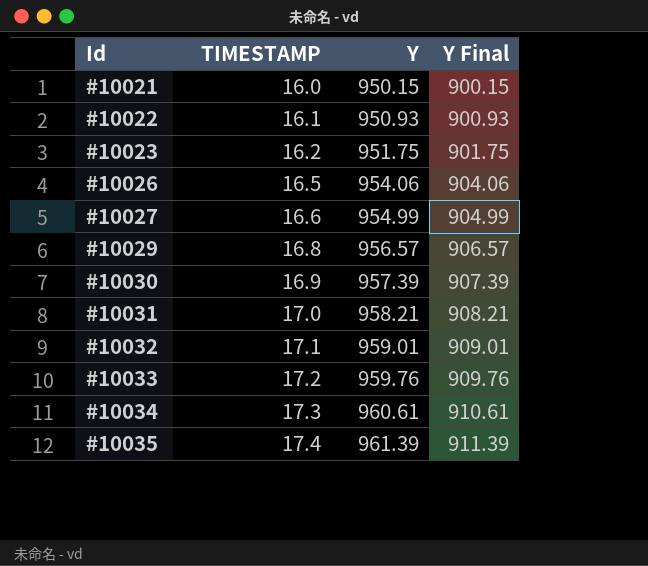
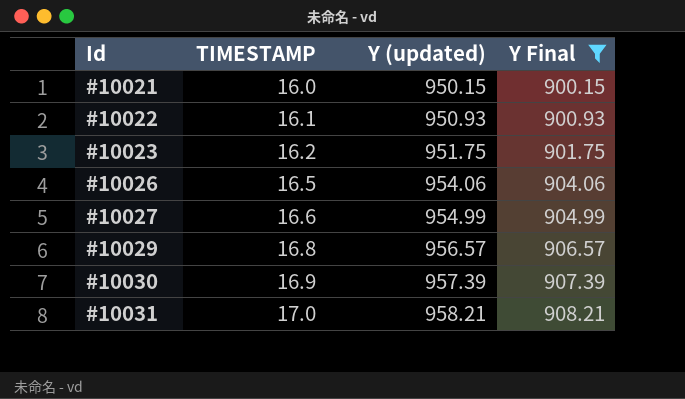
filter: none -> Y Final <= 908.21
column name: Y -> Y (updated)

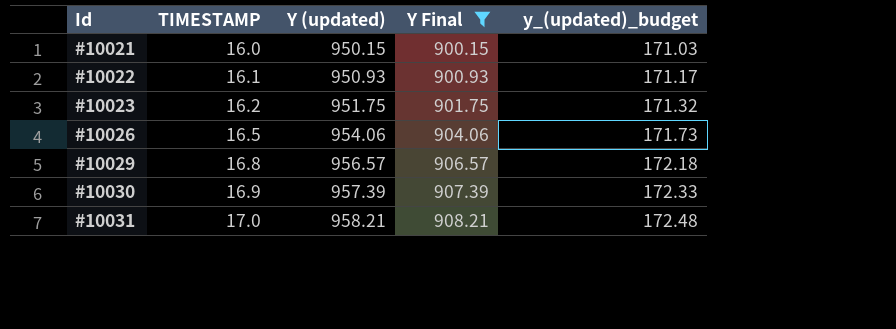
column y_(updated)_budget | formula: none -> [Y (updated)] * 0.18
row #10027: 16.6 | 954.99 | 904.99 -> none

